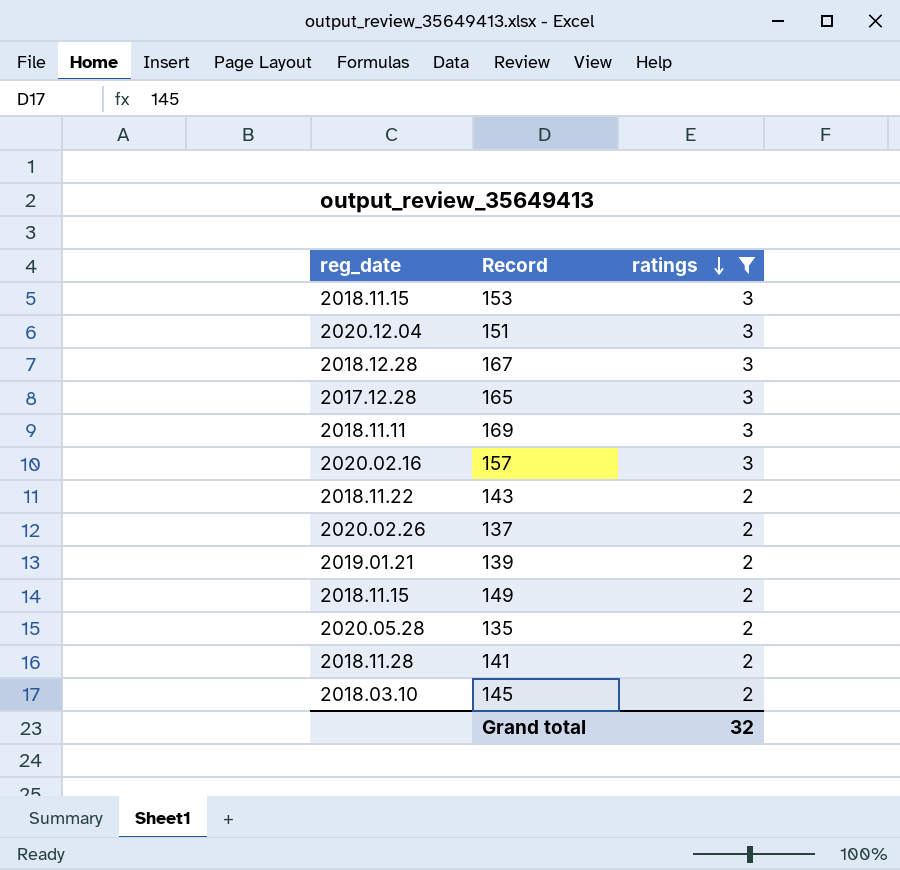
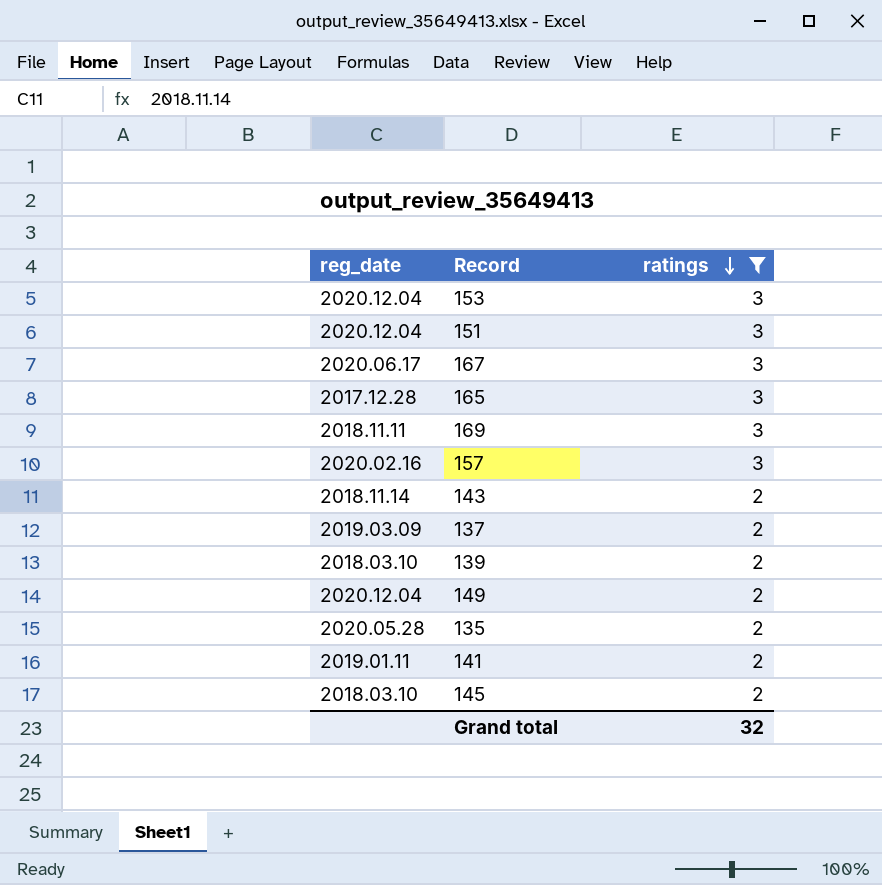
153 | reg_date: 2018.11.15 -> 2020.12.04
167 | reg_date: 2018.12.28 -> 2020.06.17
143 | reg_date: 2018.11.22 -> 2018.11.14
137 | reg_date: 2020.02.26 -> 2019.03.09
139 | reg_date: 2019.01.21 -> 2018.03.10
149 | reg_date: 2018.11.15 -> 2020.12.04
141 | reg_date: 2018.11.28 -> 2019.01.11

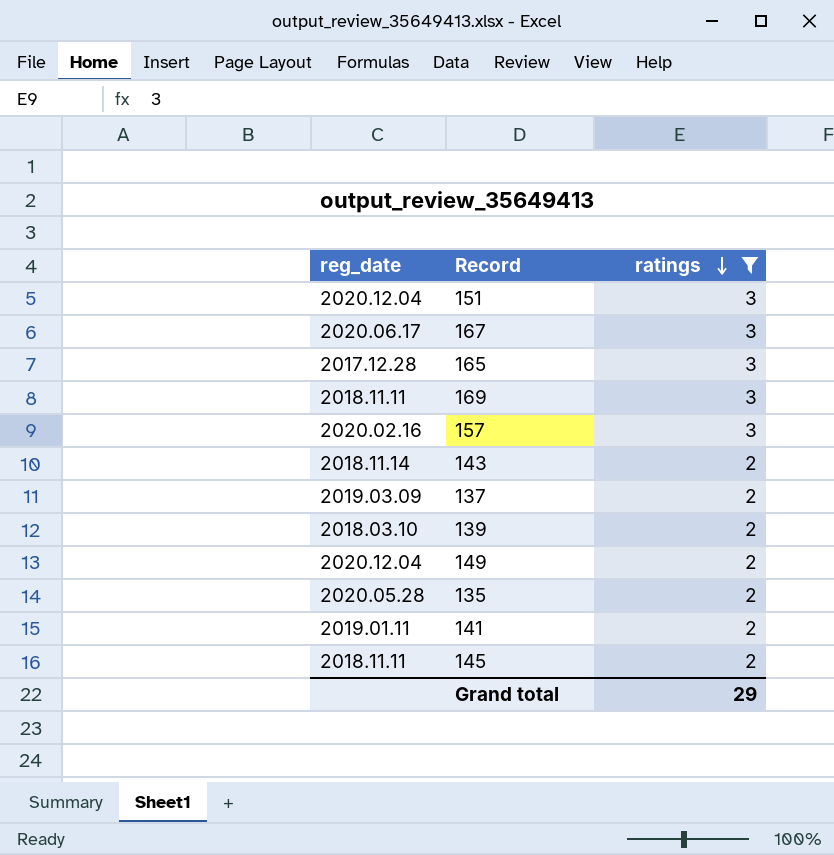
row 153: 2020.12.04 | 3 -> none
145 | reg_date: 2018.03.10 -> 2018.11.11
Grand total | ratings: 32 -> 29

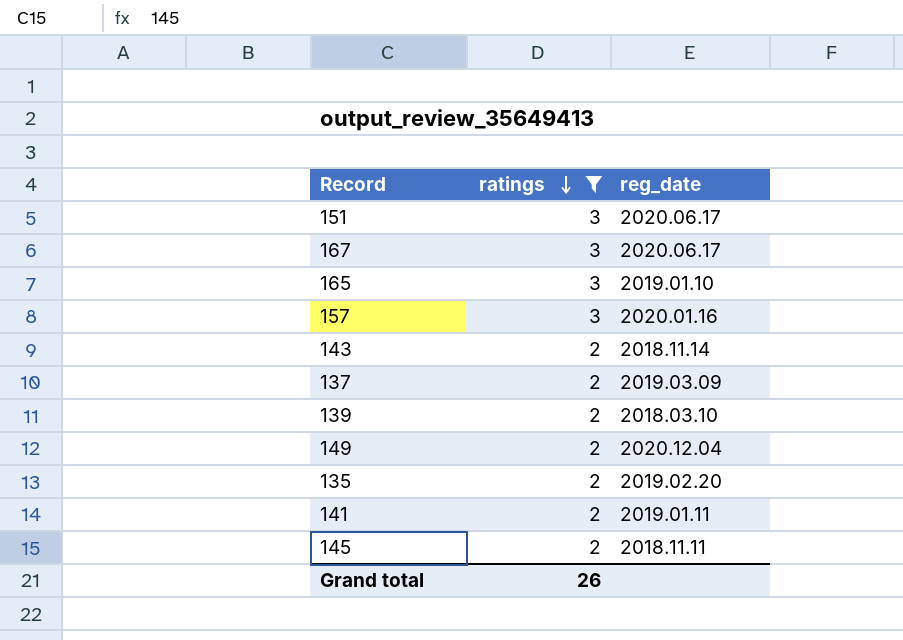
column reg_date | position: 1 -> 3
row 169: 2018.11.11 | 3 -> none
151 | reg_date: 2020.12.04 -> 2020.06.17
165 | reg_date: 2017.12.28 -> 2019.01.10
157 | reg_date: 2020.02.16 -> 2020.01.16
135 | reg_date: 2020.05.28 -> 2019.02.20
Grand total | ratings: 29 -> 26

